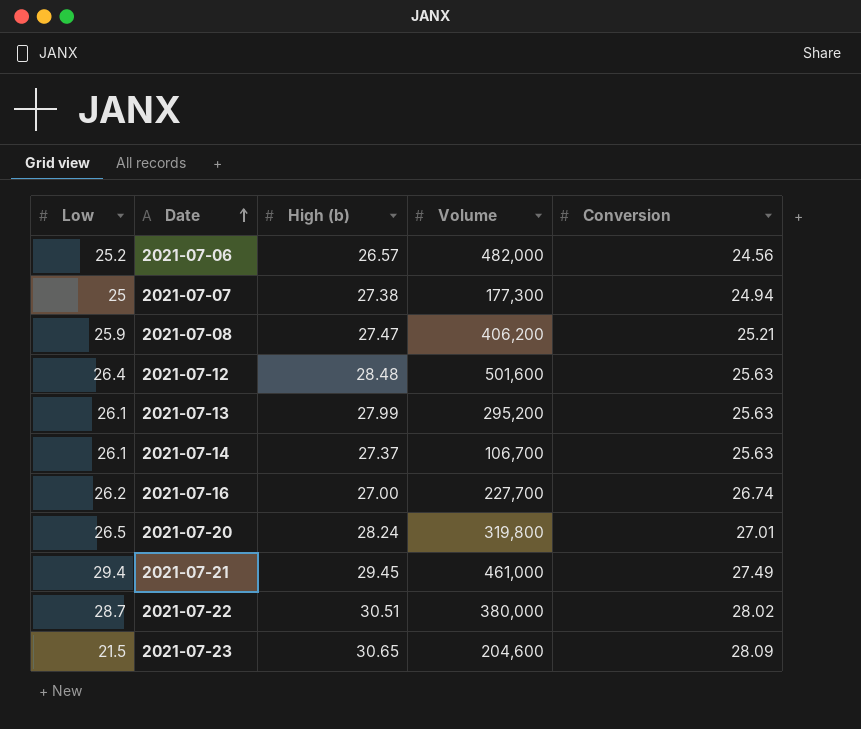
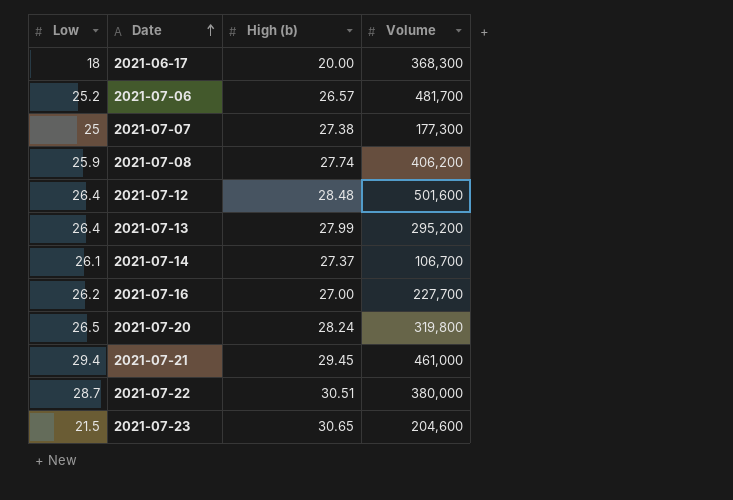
column Conversion | position: 5 -> none
row 2021-06-17: none -> 18 | 20.00 | 368,300
2021-07-06 | Volume: 482,000 -> 481,700
2021-07-08 | High (b): 27.47 -> 27.74
2021-07-13 | Low: 26.1 -> 26.4

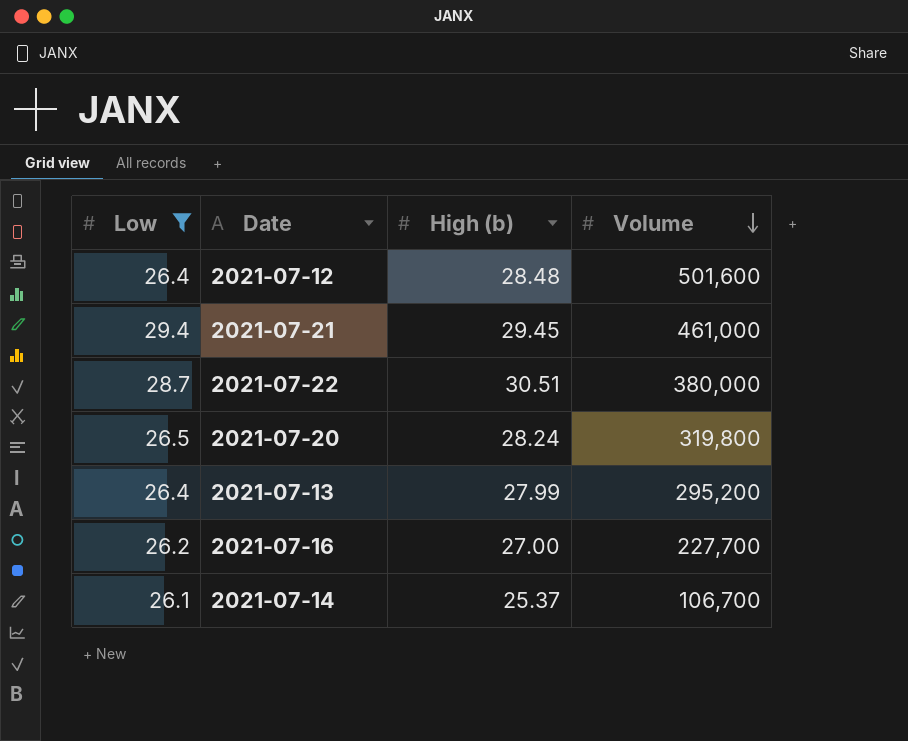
filter: none -> Low >= 26.1
row order: Date ascending -> Volume descending
2021-07-14 | High (b): 27.37 -> 25.37

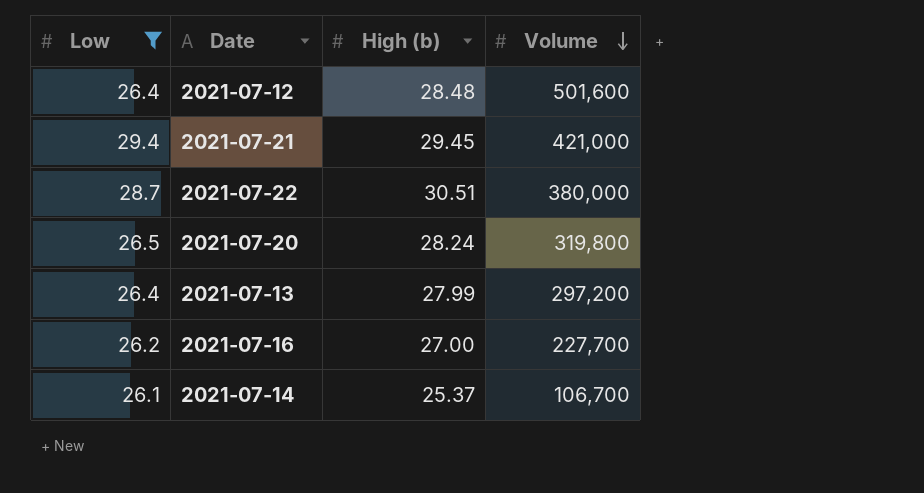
2021-07-21 | Volume: 461,000 -> 421,000
2021-07-13 | Volume: 295,200 -> 297,200

